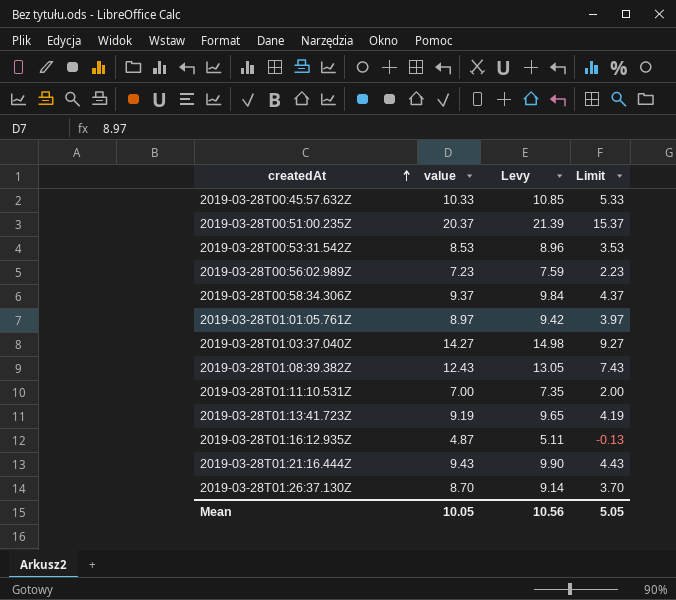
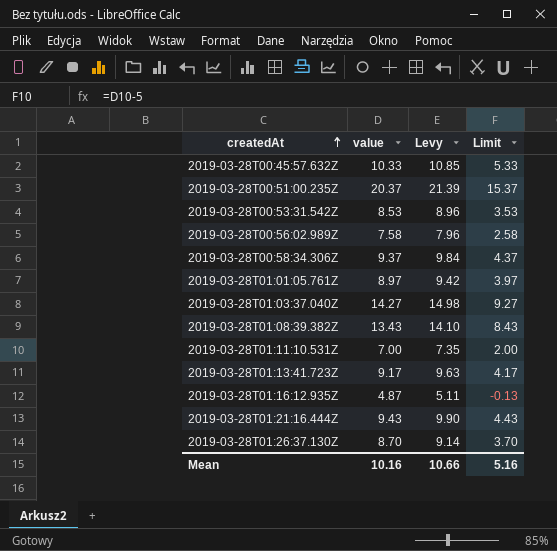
2019-03-28T00:56:02.989Z | value: 7.23 -> 7.58
2019-03-28T00:56:02.989Z | Levy: 7.59 -> 7.96
2019-03-28T00:56:02.989Z | Limit: 2.23 -> 2.58
2019-03-28T01:08:39.382Z | value: 12.43 -> 13.43
2019-03-28T01:08:39.382Z | Levy: 13.05 -> 14.10
2019-03-28T01:08:39.382Z | Limit: 7.43 -> 8.43
2019-03-28T01:13:41.723Z | value: 9.19 -> 9.17
2019-03-28T01:13:41.723Z | Levy: 9.65 -> 9.63
2019-03-28T01:13:41.723Z | Limit: 4.19 -> 4.17
Mean | value: 10.05 -> 10.16
Mean | Levy: 10.56 -> 10.66
Mean | Limit: 5.05 -> 5.16

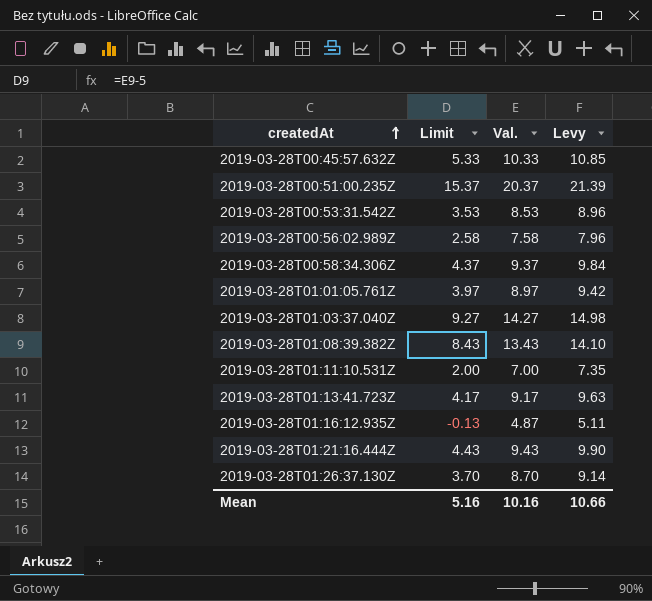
column Limit | position: 4 -> 2
column name: value -> Val.

